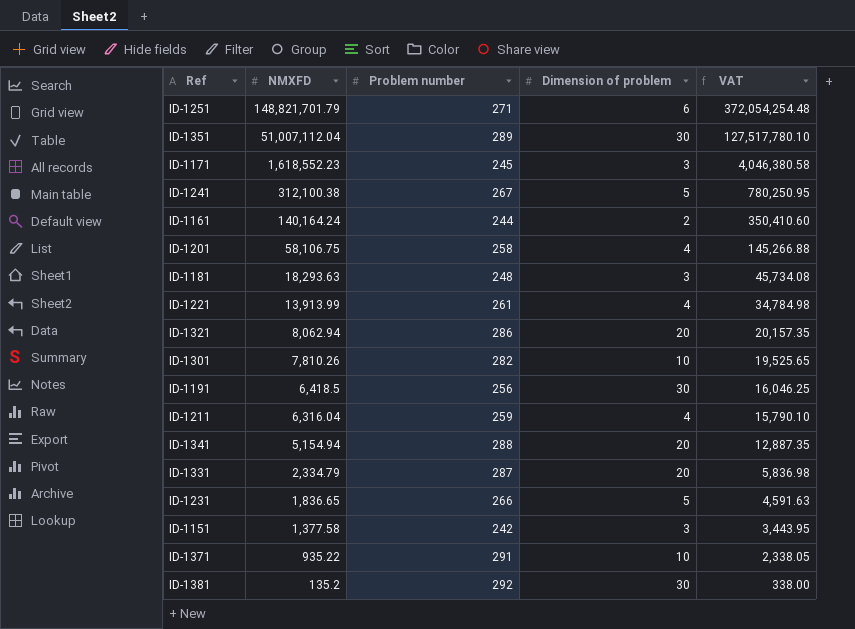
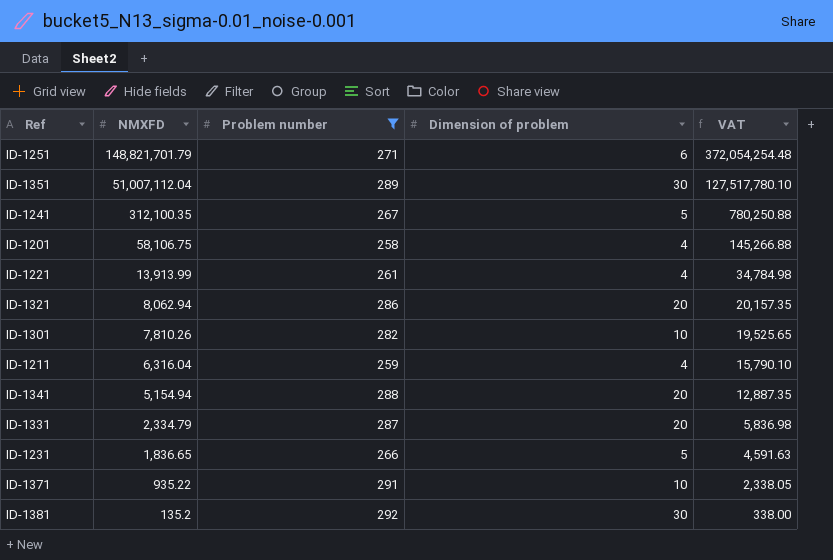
filter: none -> Problem number >= 258
ID-1241 | NMXFD: 312,100.38 -> 312,100.35
ID-1241 | VAT: 780,250.95 -> 780,250.88

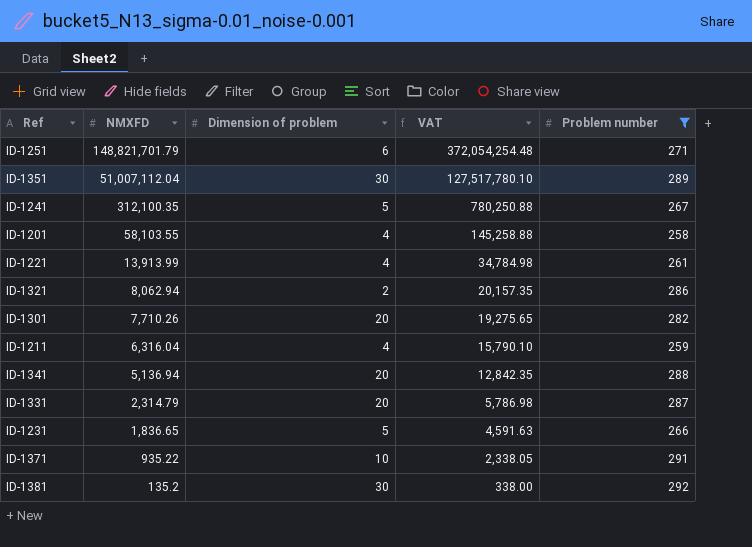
column Problem number | position: 3 -> 5
ID-1201 | NMXFD: 58,106.75 -> 58,103.55
ID-1201 | VAT: 145,266.88 -> 145,258.88
ID-1321 | Dimension of problem: 20 -> 2
ID-1301 | NMXFD: 7,810.26 -> 7,710.26
ID-1301 | Dimension of problem: 10 -> 20
ID-1301 | VAT: 19,525.65 -> 19,275.65
ID-1341 | NMXFD: 5,154.94 -> 5,136.94
ID-1341 | VAT: 12,887.35 -> 12,842.35
ID-1331 | NMXFD: 2,334.79 -> 2,314.79
ID-1331 | VAT: 5,836.98 -> 5,786.98

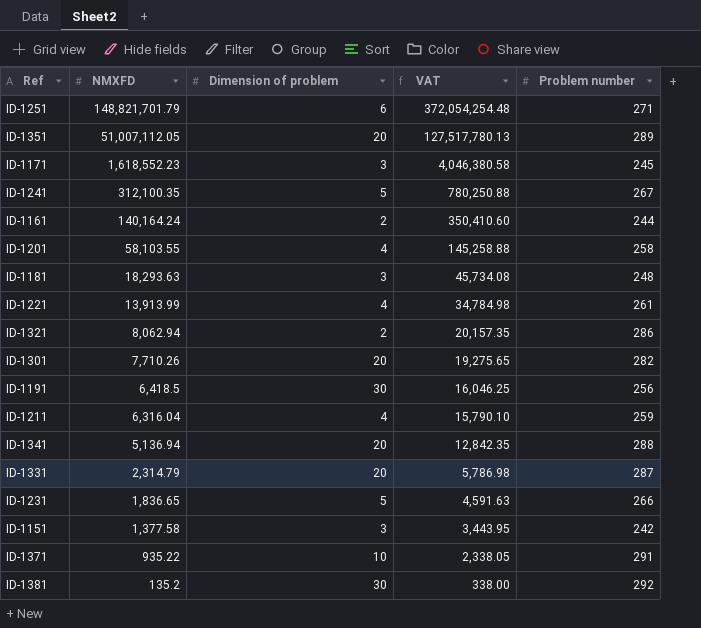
filter: Problem number >= 258 -> none
ID-1351 | NMXFD: 51,007,112.04 -> 51,007,112.05
ID-1351 | Dimension of problem: 30 -> 20
ID-1351 | VAT: 127,517,780.10 -> 127,517,780.13

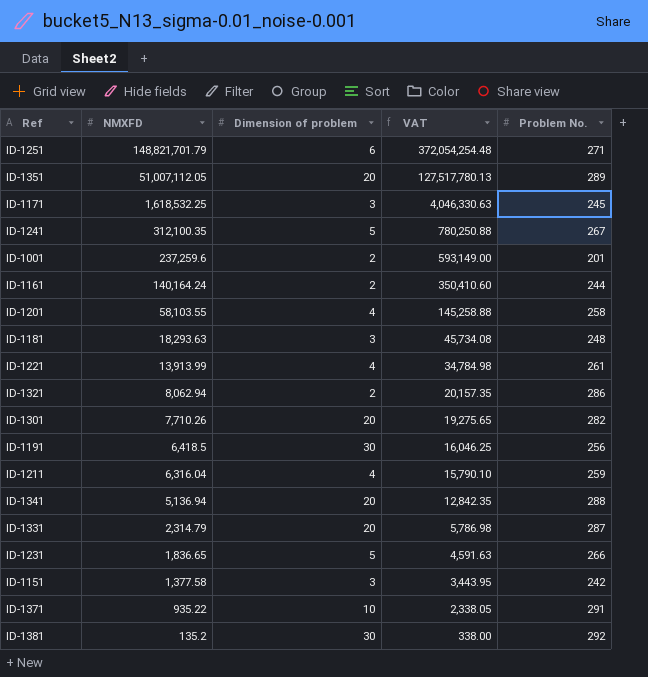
column name: Problem number -> Problem No.
ID-1171 | NMXFD: 1,618,552.23 -> 1,618,532.25
ID-1171 | VAT: 4,046,380.58 -> 4,046,330.63
row ID-1001: none -> 237,259.6 | 2 | 593,149.00 | 201

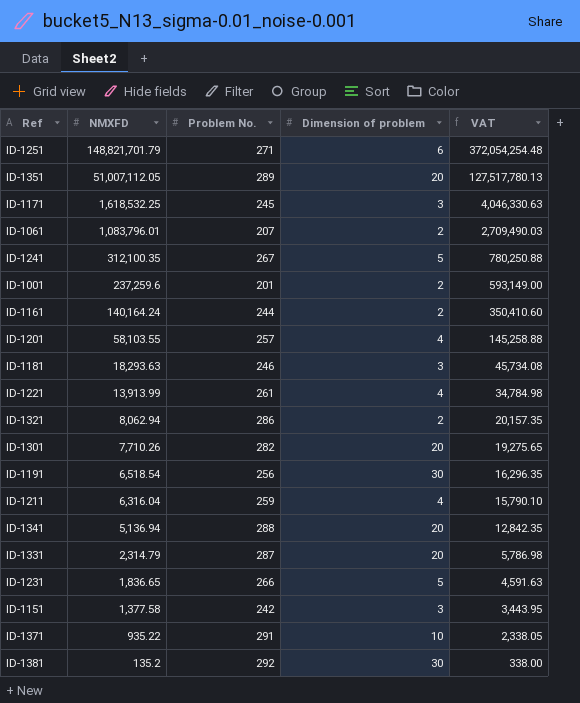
column Problem No. | position: 5 -> 3
row ID-1061: none -> 1,083,796.01 | 207 | 2 | 2,709,490.03
ID-1201 | Problem No.: 258 -> 257
ID-1181 | Problem No.: 248 -> 246
ID-1191 | NMXFD: 6,418.5 -> 6,518.54
ID-1191 | VAT: 16,046.25 -> 16,296.35

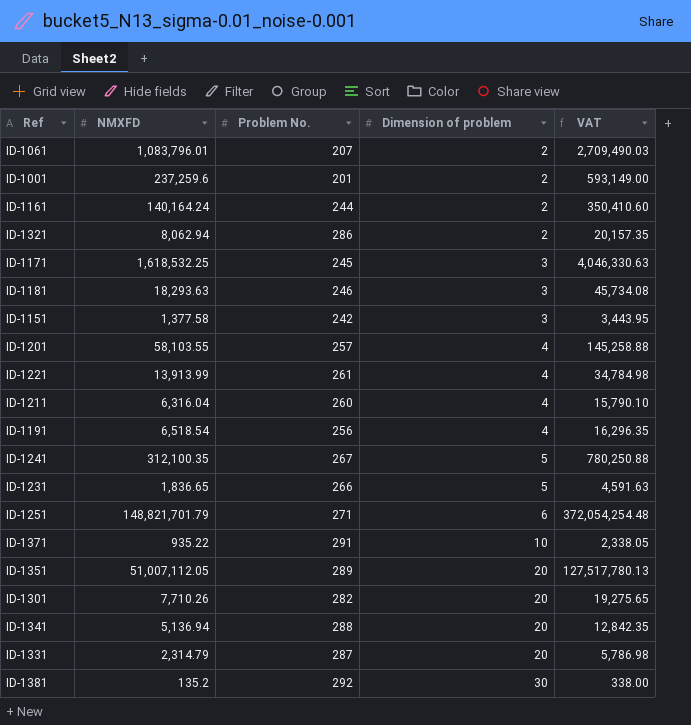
row order: NMXFD descending -> Dimension of problem ascending
ID-1211 | Problem No.: 259 -> 260
ID-1191 | Dimension of problem: 30 -> 4

